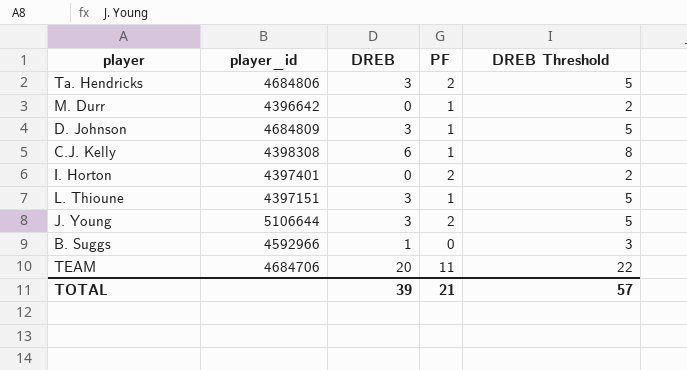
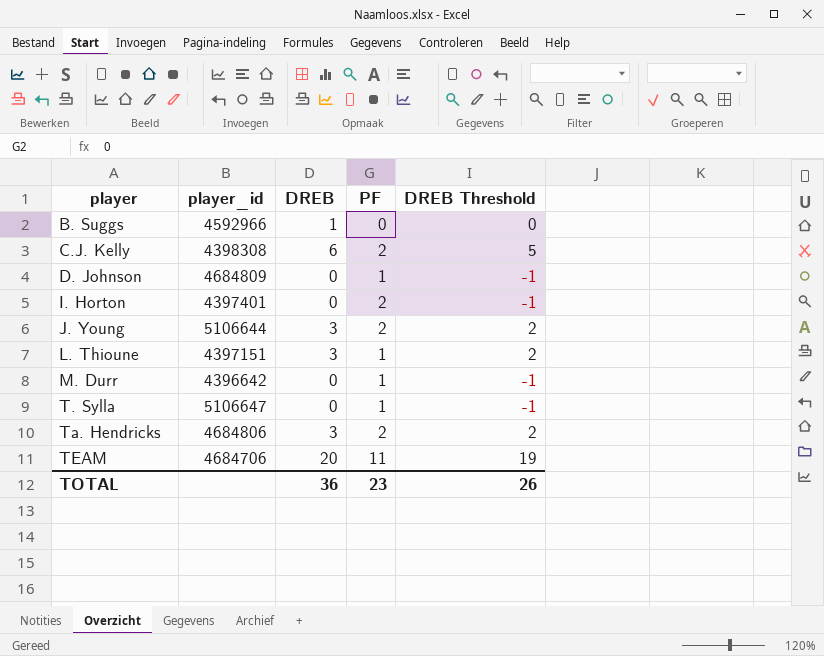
row order: none -> player ascending
column DREB Threshold | formula: [DREB] + 2 -> [DREB] - 1
C.J. Kelly | PF: 1 -> 2
D. Johnson | DREB: 3 -> 0
row T. Sylla: none -> 5106647 | 0 | 1 | -1
TOTAL | DREB: 39 -> 36
TOTAL | PF: 21 -> 23
TOTAL | DREB Threshold: 57 -> 26

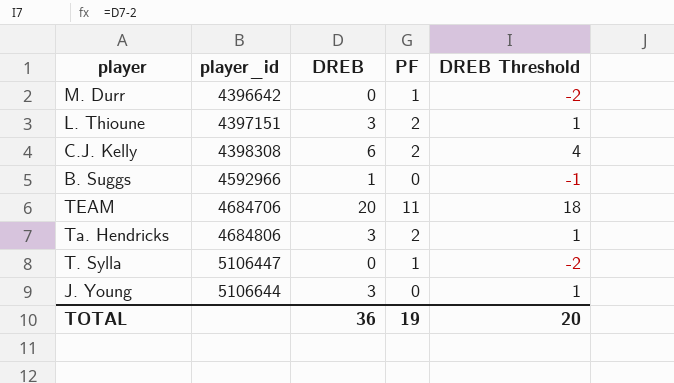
row order: player ascending -> player_id ascending
column DREB Threshold | formula: [DREB] - 1 -> [DREB] - 2
row D. Johnson: 4684809 | 0 | 1 | -1 -> none
row I. Horton: 4397401 | 0 | 2 | -1 -> none
L. Thioune | PF: 1 -> 2
T. Sylla | player_id: 5106647 -> 5106447
J. Young | PF: 2 -> 0
TOTAL | PF: 23 -> 19
TOTAL | DREB Threshold: 26 -> 20

